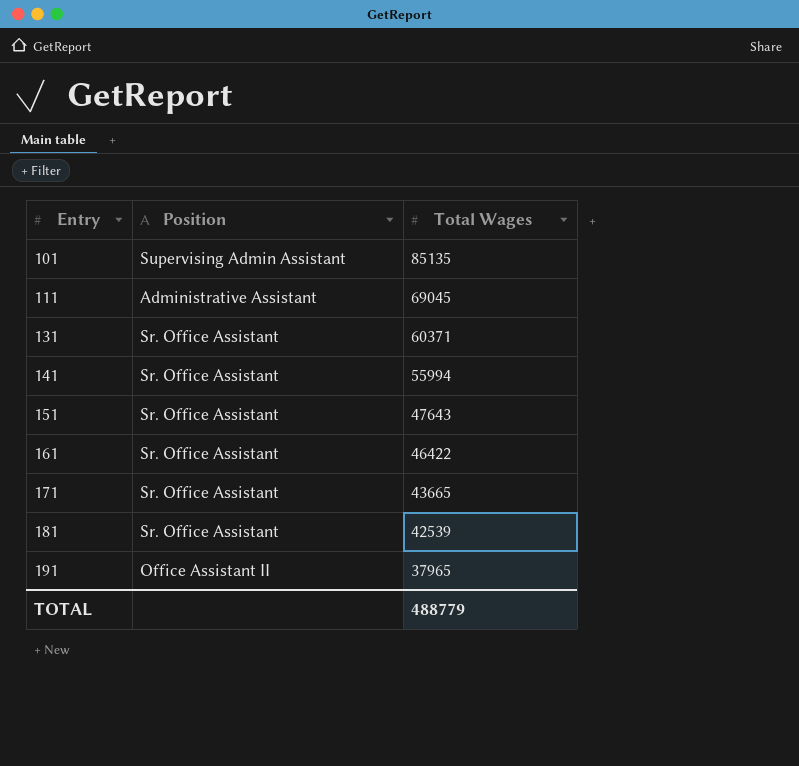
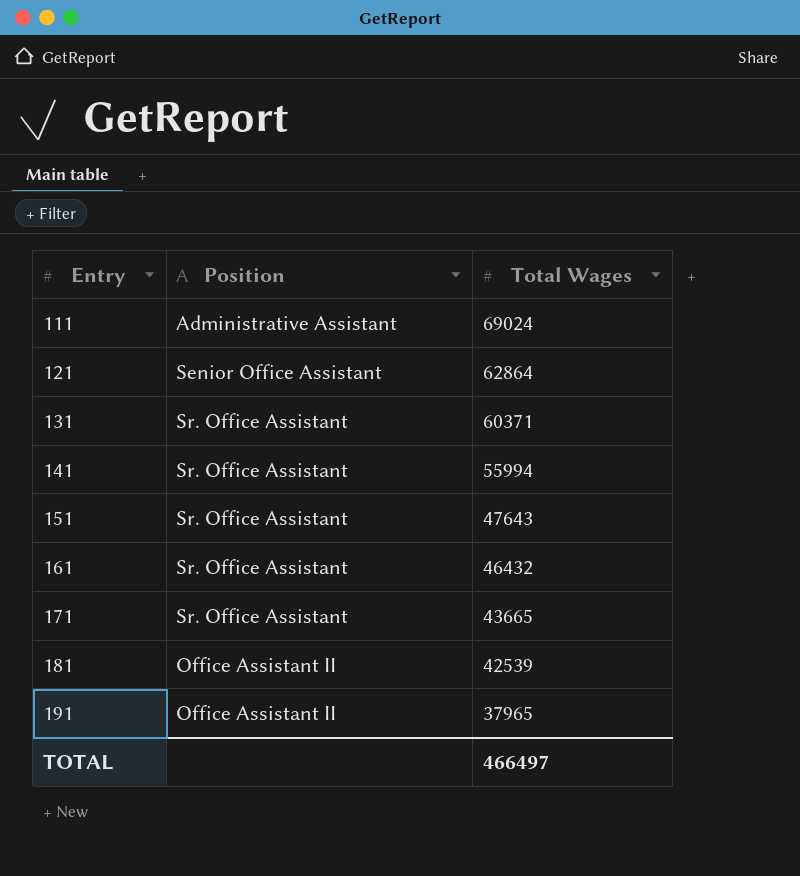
row 101: Supervising Admin Assistant | 85135 -> none
111 | Total Wages: 69045 -> 69024
row 121: none -> Senior Office Assistant | 62864
161 | Total Wages: 46422 -> 46432
181 | Position: Sr. Office Assistant -> Office Assistant II
TOTAL | Total Wages: 488779 -> 466497

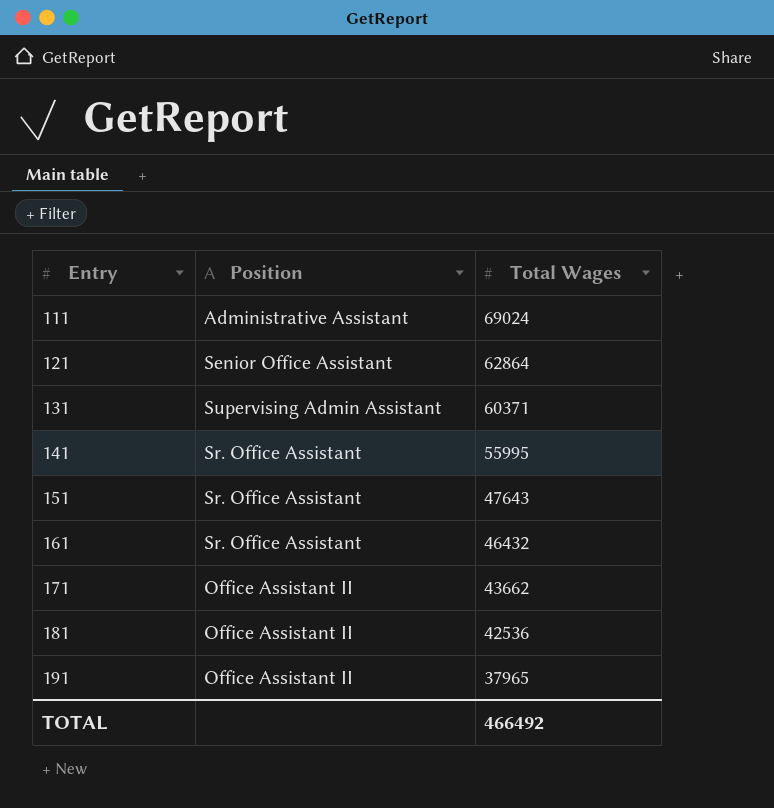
131 | Position: Sr. Office Assistant -> Supervising Admin Assistant
141 | Total Wages: 55994 -> 55995
171 | Position: Sr. Office Assistant -> Office Assistant II
171 | Total Wages: 43665 -> 43662
181 | Total Wages: 42539 -> 42536
TOTAL | Total Wages: 466497 -> 466492

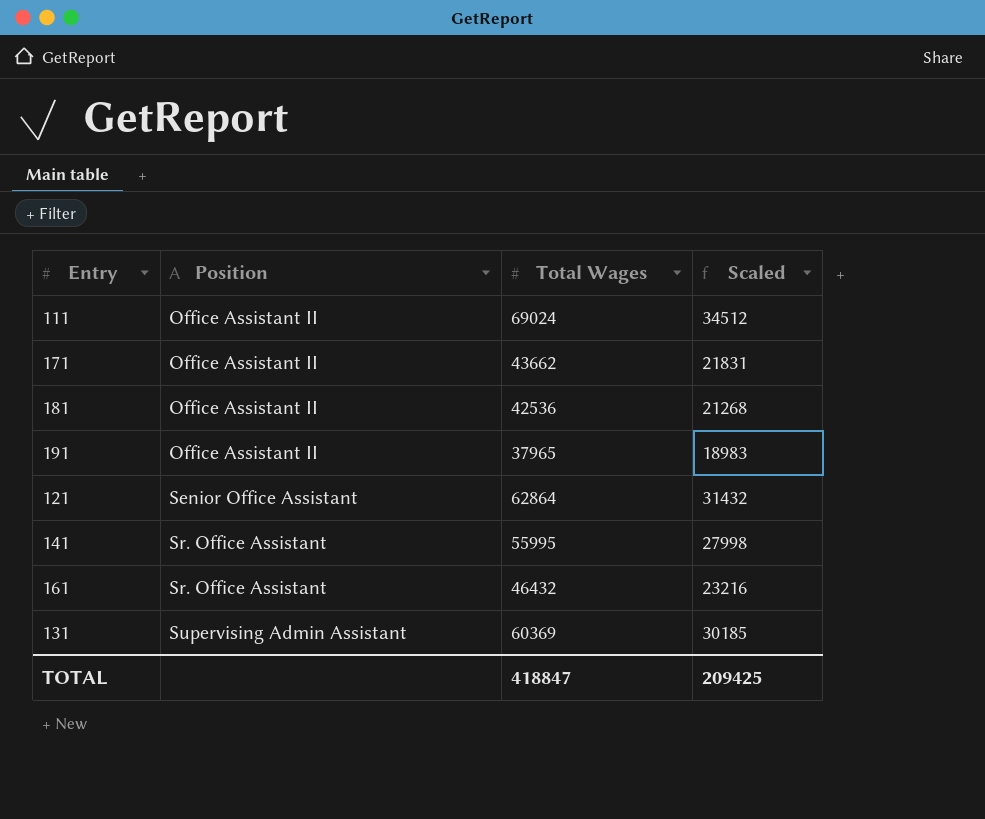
row order: Entry ascending -> Position ascending
column Scaled | formula: none -> [Total Wages] * 0.5
row 151: Sr. Office Assistant | 47643 -> none
111 | Position: Administrative Assistant -> Office Assistant II
131 | Total Wages: 60371 -> 60369
TOTAL | Total Wages: 466492 -> 418847

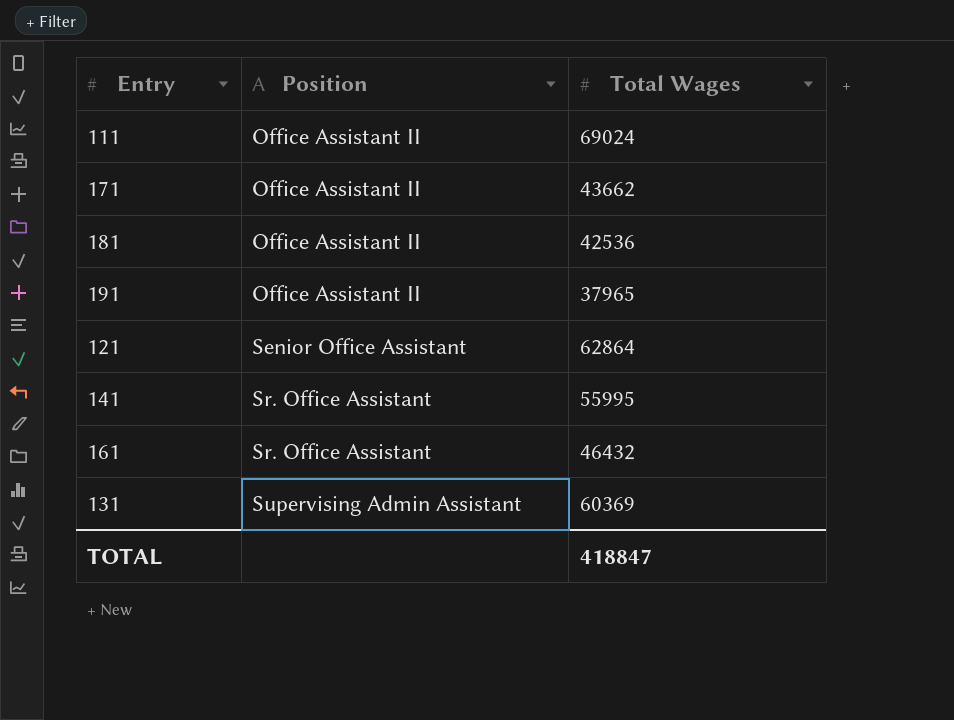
column Scaled | formula: [Total Wages] * 0.5 -> none

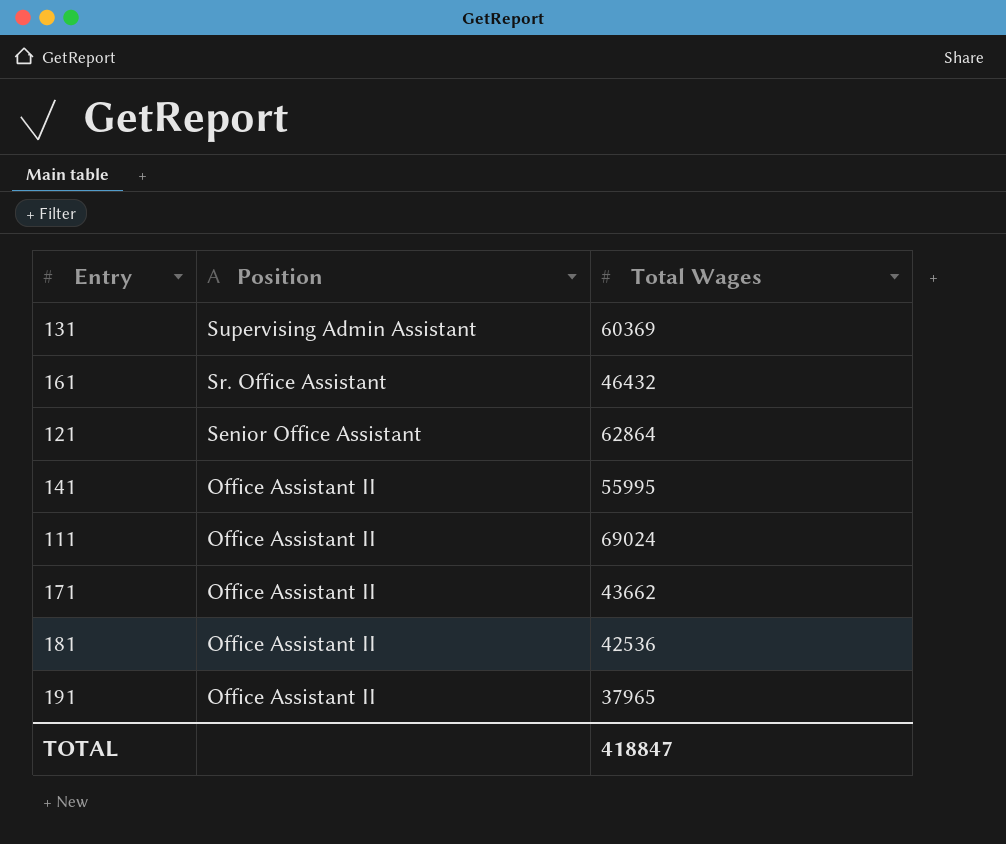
row order: Position ascending -> Position descending
141 | Position: Sr. Office Assistant -> Office Assistant II

